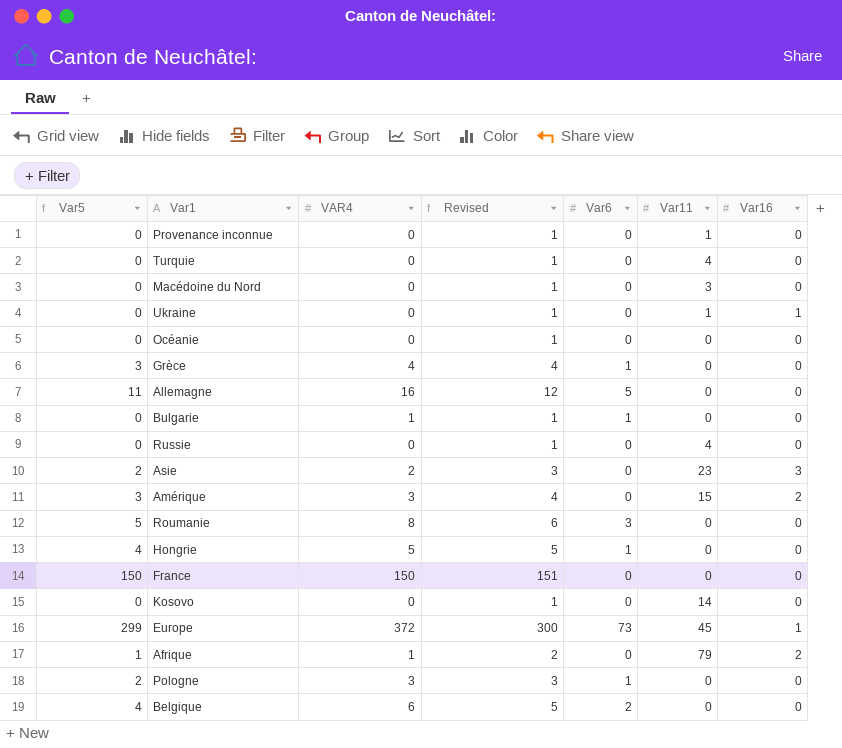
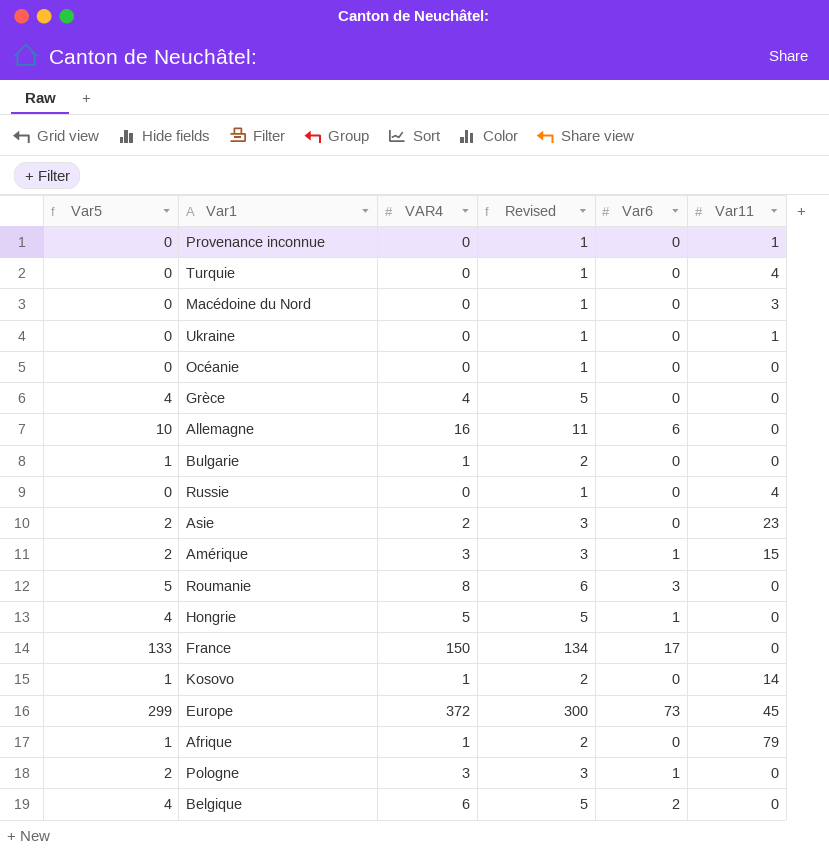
column Var16 | position: 7 -> none
Grèce | Var5: 3 -> 4
Grèce | Revised: 4 -> 5
Grèce | Var6: 1 -> 0
Allemagne | Var5: 11 -> 10
Allemagne | Revised: 12 -> 11
Allemagne | Var6: 5 -> 6
Bulgarie | Var5: 0 -> 1
Bulgarie | Revised: 1 -> 2
Bulgarie | Var6: 1 -> 0
Amérique | Var5: 3 -> 2
Amérique | Revised: 4 -> 3
Amérique | Var6: 0 -> 1
France | Var5: 150 -> 133
France | Revised: 151 -> 134
France | Var6: 0 -> 17
Kosovo | Var5: 0 -> 1
Kosovo | VAR4: 0 -> 1
Kosovo | Revised: 1 -> 2

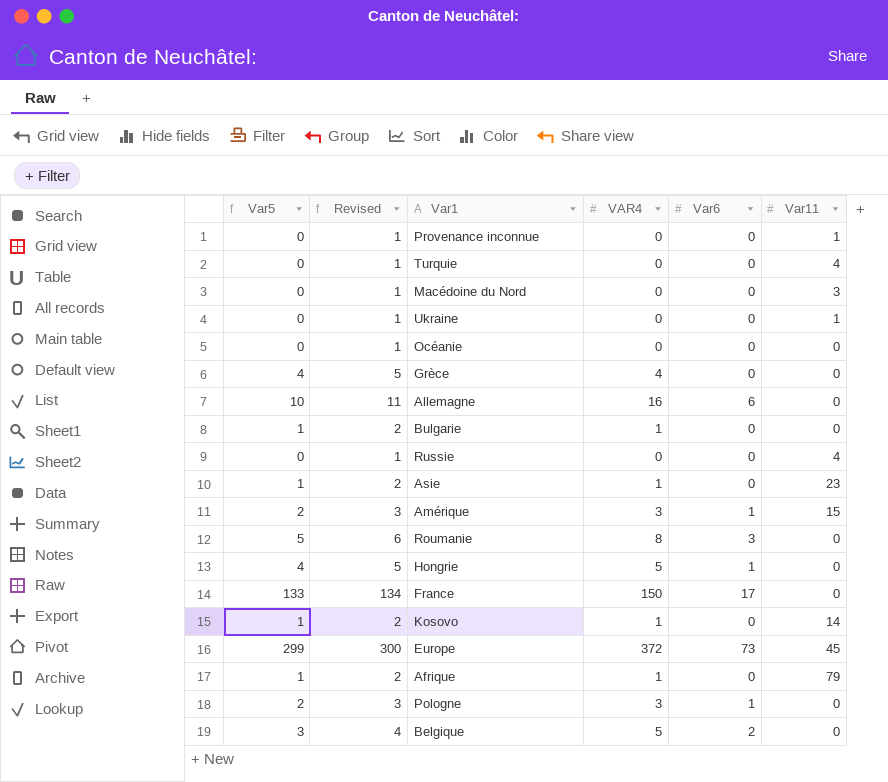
column Revised | position: 4 -> 2
Asie | Var5: 2 -> 1
Asie | Revised: 3 -> 2
Asie | VAR4: 2 -> 1
Belgique | Var5: 4 -> 3
Belgique | Revised: 5 -> 4
Belgique | VAR4: 6 -> 5

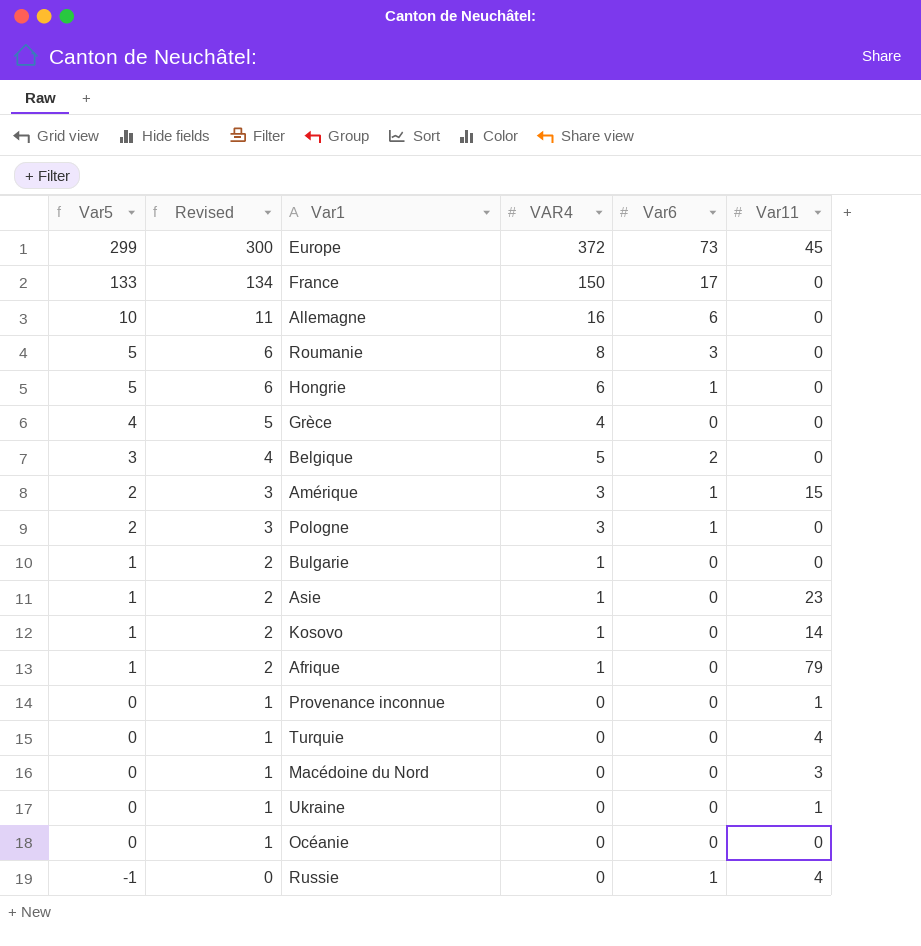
row order: none -> Var5 descending
Hongrie | Var5: 4 -> 5
Hongrie | Revised: 5 -> 6
Hongrie | VAR4: 5 -> 6
Russie | Var5: 0 -> -1
Russie | Revised: 1 -> 0
Russie | Var6: 0 -> 1

